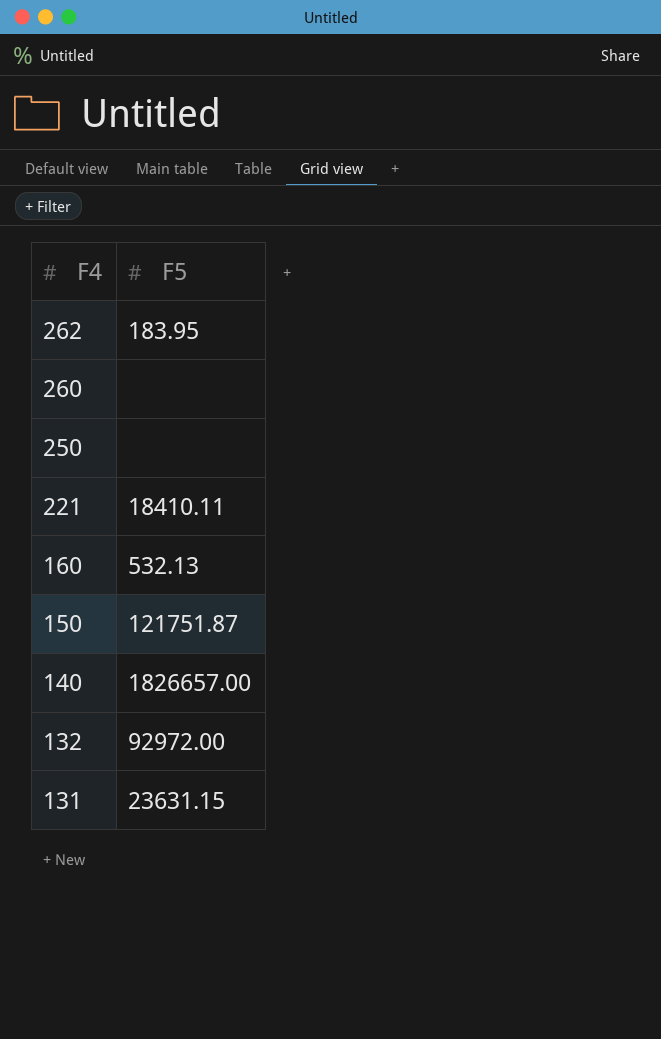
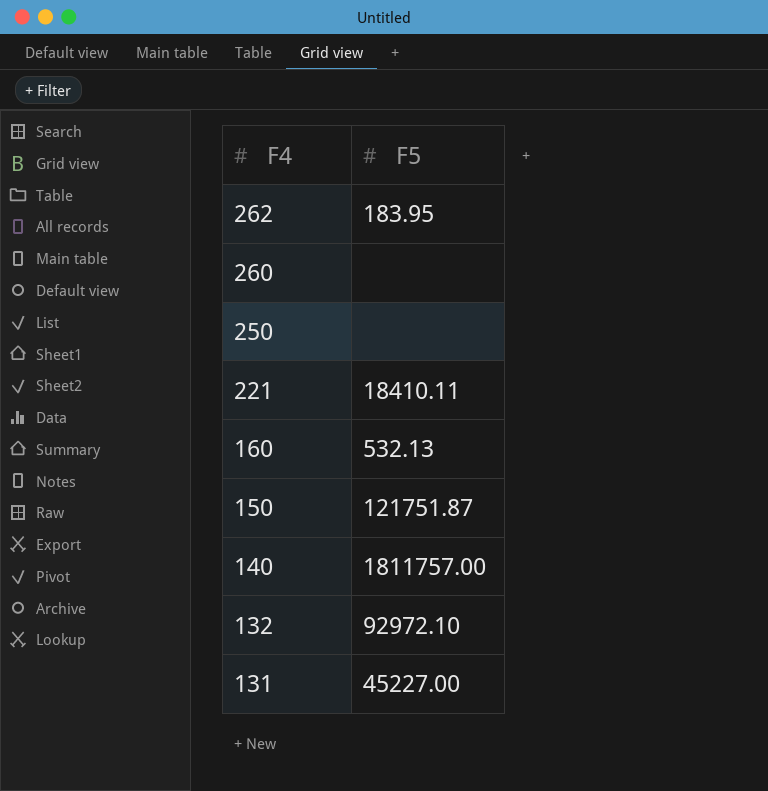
140 | F5: 1826657.00 -> 1811757.00
132 | F5: 92972.00 -> 92972.10
131 | F5: 23631.15 -> 45227.00

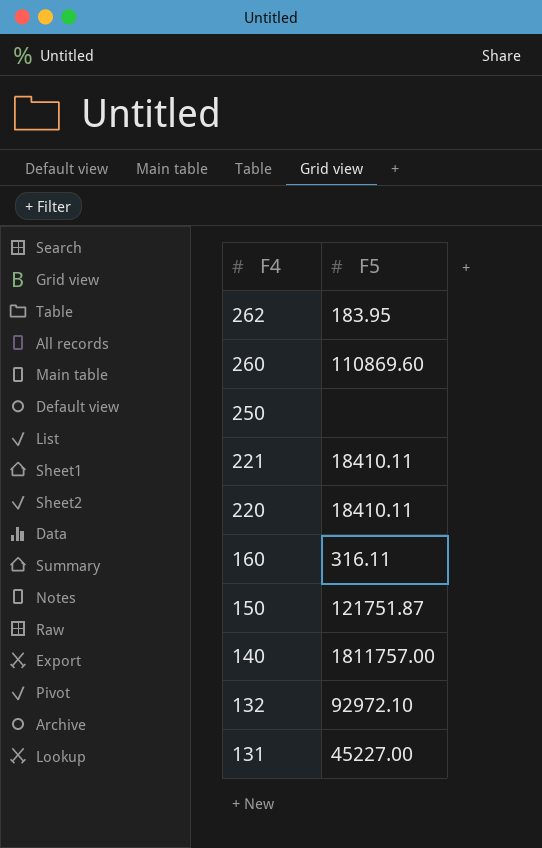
260 | F5: none -> 110869.60
row 220: none -> 18410.11
160 | F5: 532.13 -> 316.11

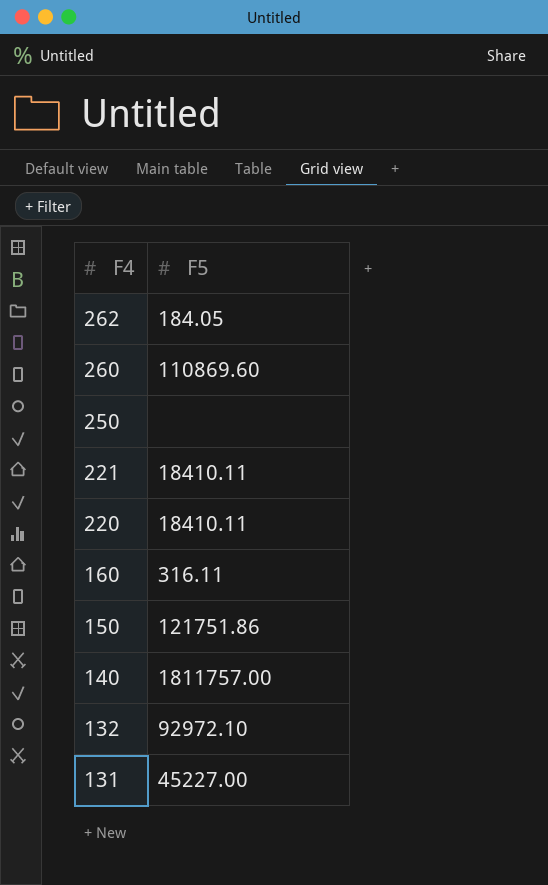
262 | F5: 183.95 -> 184.05
150 | F5: 121751.87 -> 121751.86

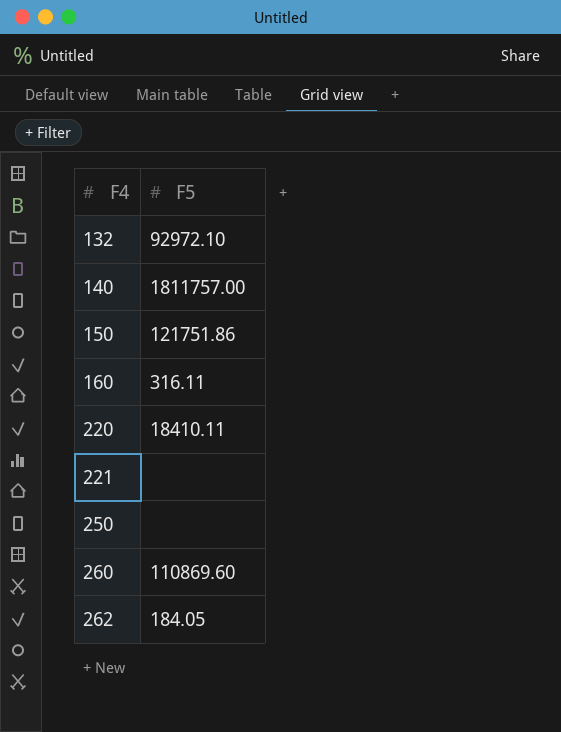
row order: F4 descending -> F4 ascending
row 131: 45227.00 -> none
221 | F5: 18410.11 -> none

